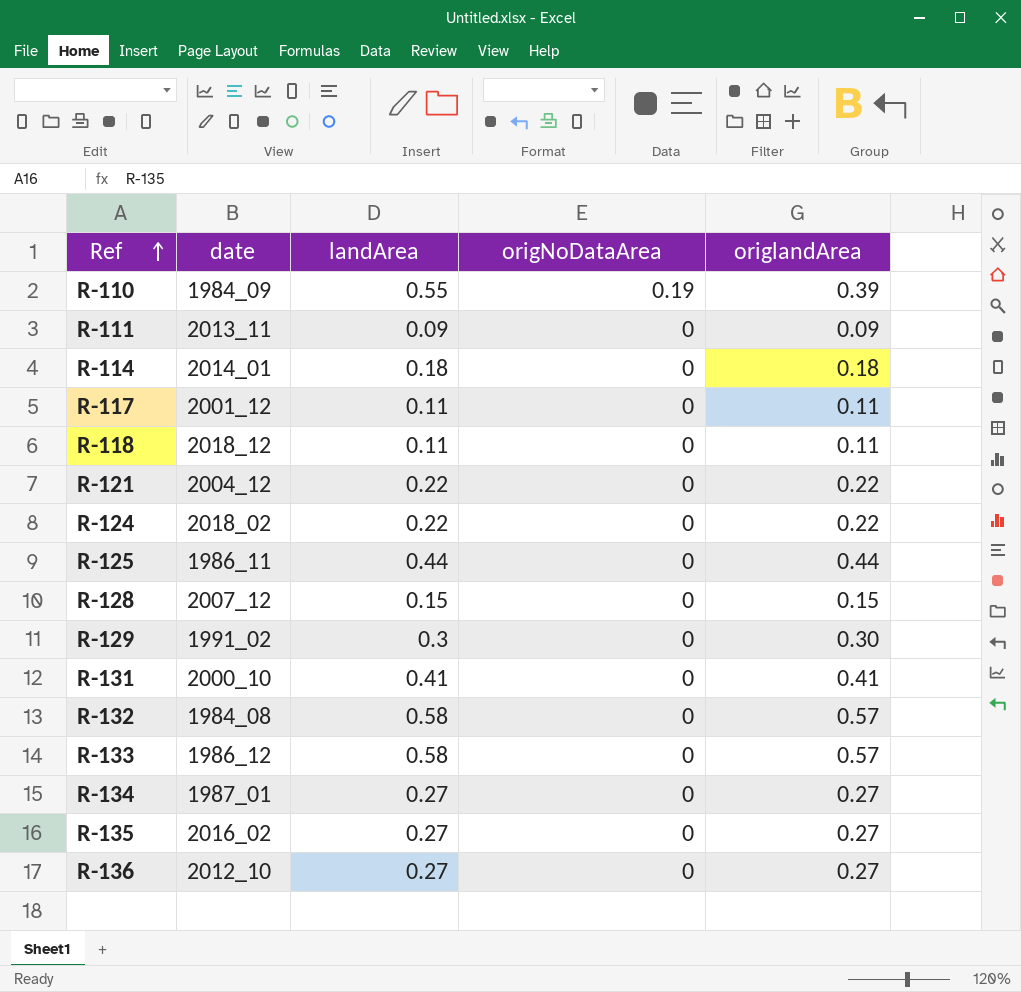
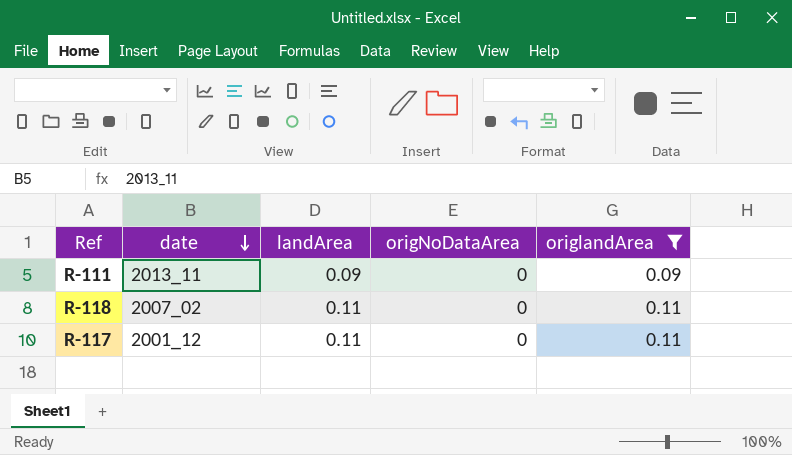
filter: none -> origlandArea <= 0.11
row order: Ref ascending -> date descending
R-118 | date: 2018_12 -> 2007_02

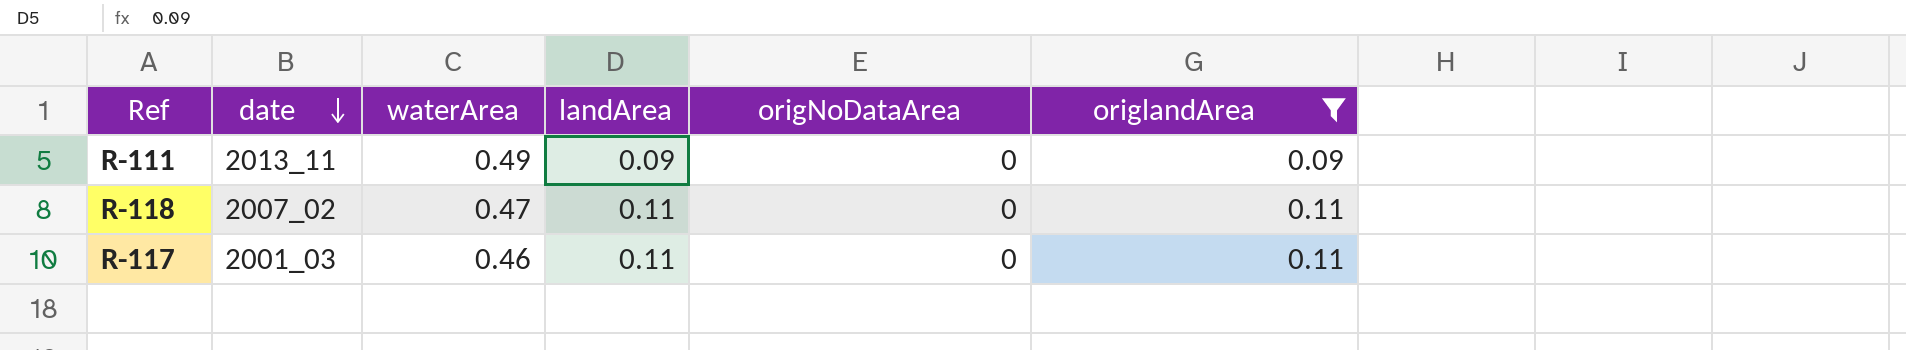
column waterArea | position: none -> 3
R-117 | date: 2001_12 -> 2001_03

